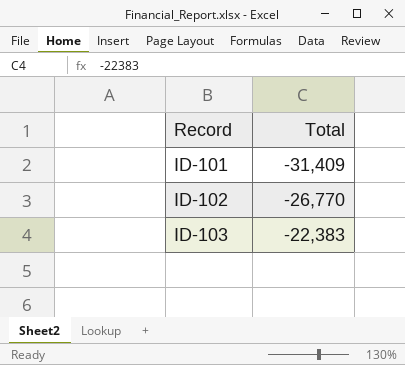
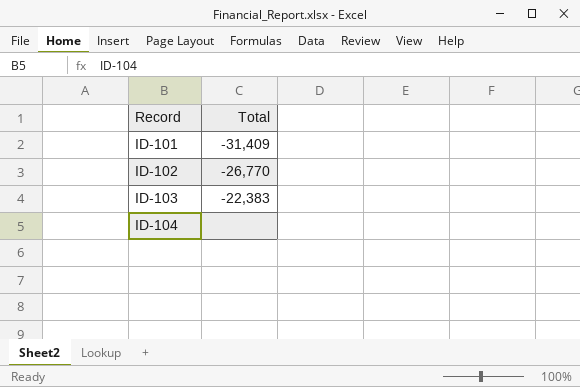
row ID-104: none -> none

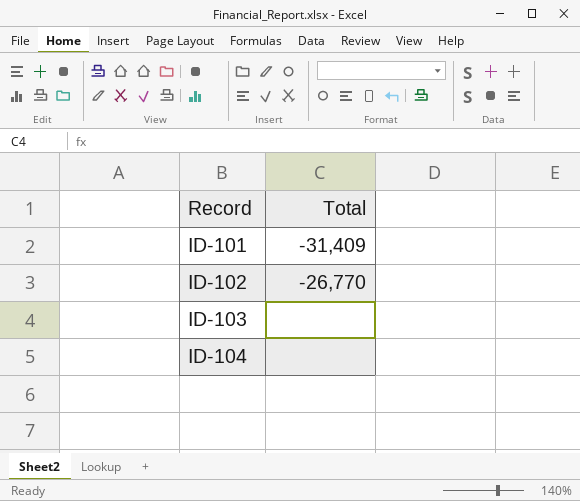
ID-103 | Total: -22,383 -> none

